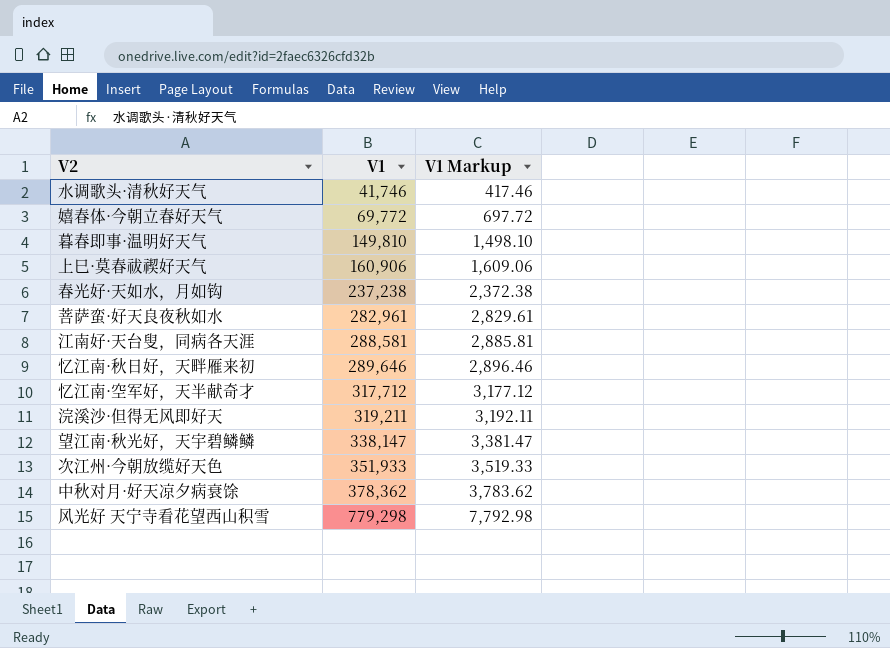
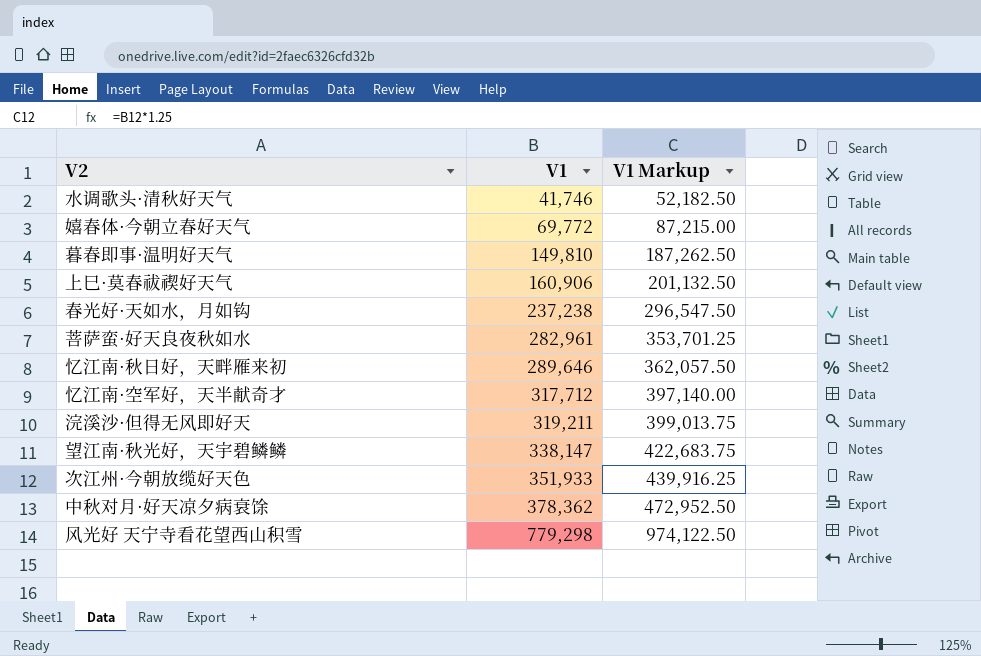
column V1 Markup | formula: [V1] * 0.01 -> [V1] * 1.25
row 江南好·天台叟，同病各天涯: 288,581 | 2,885.81 -> none

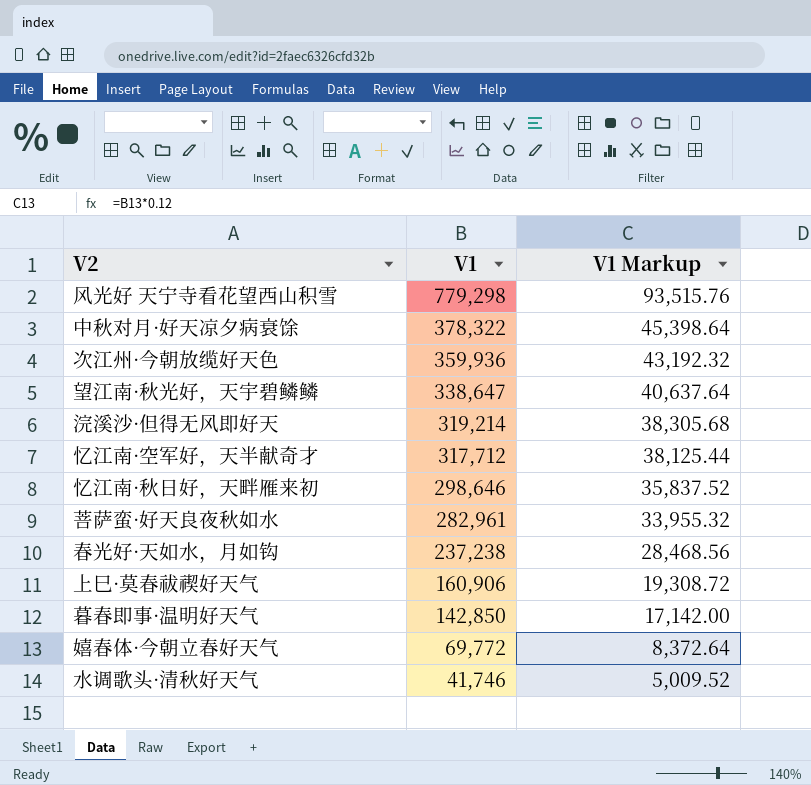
row order: V1 ascending -> V1 descending
column V1 Markup | formula: [V1] * 1.25 -> [V1] * 0.12
中秋对月·好天凉夕病衰馀 | V1: 378,362 -> 378,322
次江州·今朝放缆好天色 | V1: 351,933 -> 359,936
望江南·秋光好，天宇碧鳞鳞 | V1: 338,147 -> 338,647
浣溪沙·但得无风即好天 | V1: 319,211 -> 319,214
忆江南·秋日好，天畔雁来初 | V1: 289,646 -> 298,646
暮春即事·温明好天气 | V1: 149,810 -> 142,850

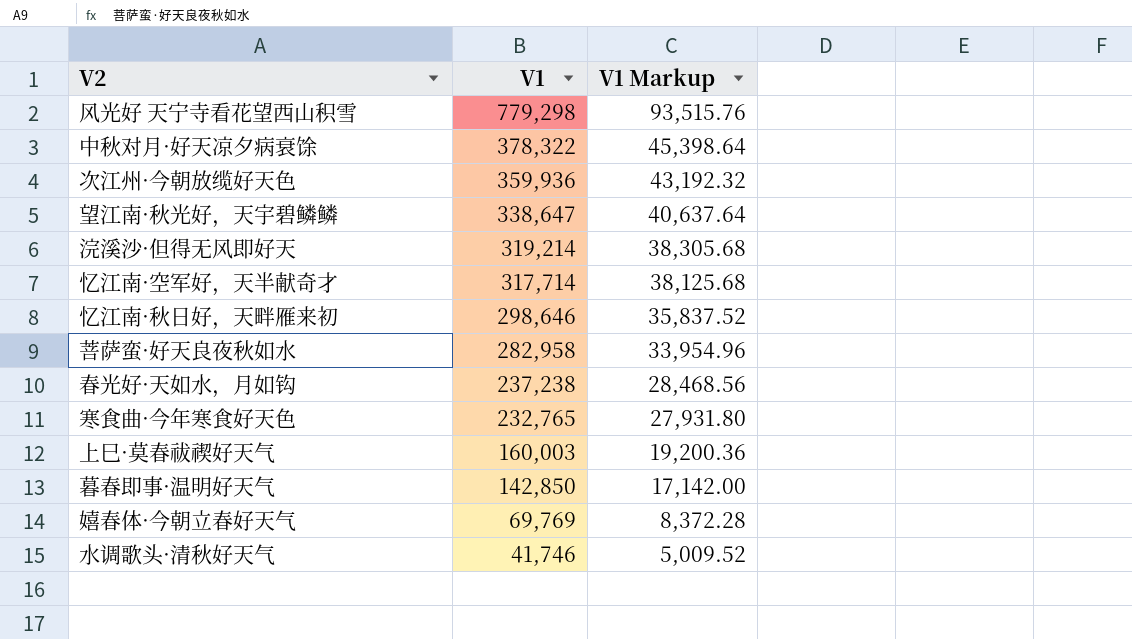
忆江南·空军好，天半献奇才 | V1: 317,712 -> 317,714
忆江南·空军好，天半献奇才 | V1 Markup: 38,125.44 -> 38,125.68
菩萨蛮·好天良夜秋如水 | V1: 282,961 -> 282,958
菩萨蛮·好天良夜秋如水 | V1 Markup: 33,955.32 -> 33,954.96
row 寒食曲·今年寒食好天色: none -> 232,765 | 27,931.80
上巳·莫春祓禊好天气 | V1: 160,906 -> 160,003
上巳·莫春祓禊好天气 | V1 Markup: 19,308.72 -> 19,200.36
嬉春体·今朝立春好天气 | V1: 69,772 -> 69,769
嬉春体·今朝立春好天气 | V1 Markup: 8,372.64 -> 8,372.28

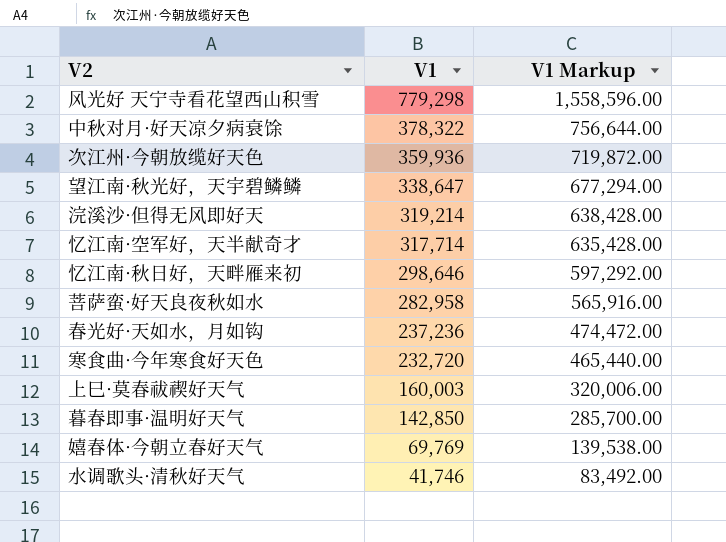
column V1 Markup | formula: [V1] * 0.12 -> [V1] * 2
春光好·天如水，月如钩 | V1: 237,238 -> 237,236
寒食曲·今年寒食好天色 | V1: 232,765 -> 232,720

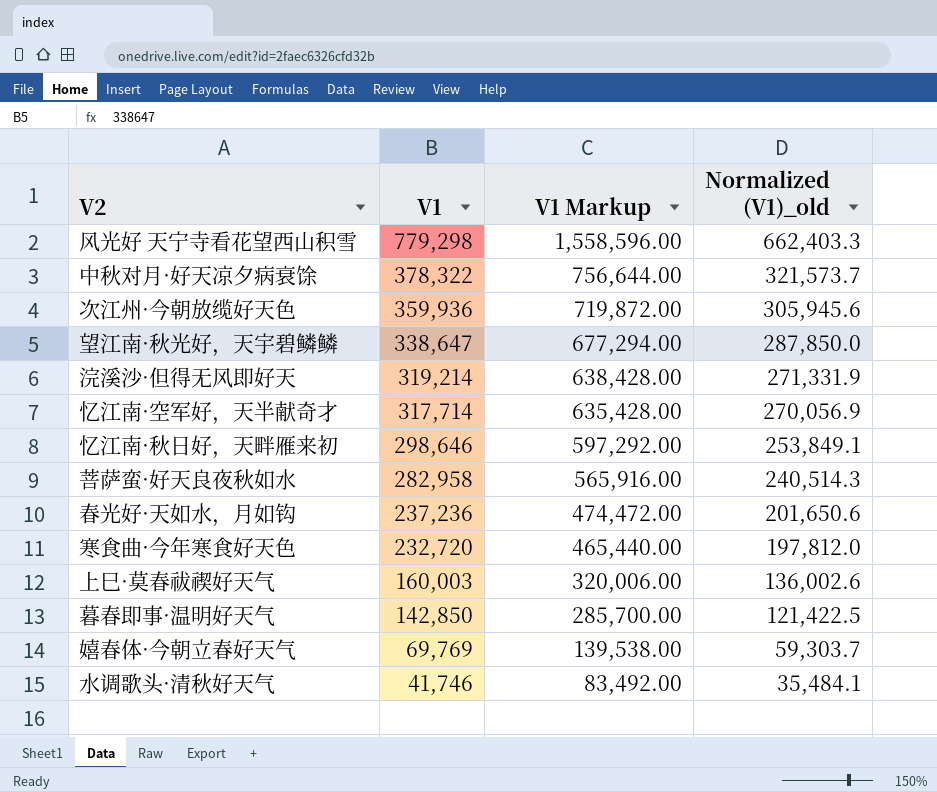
column Normalized (V1)_old | formula: none -> [V1] * 0.85

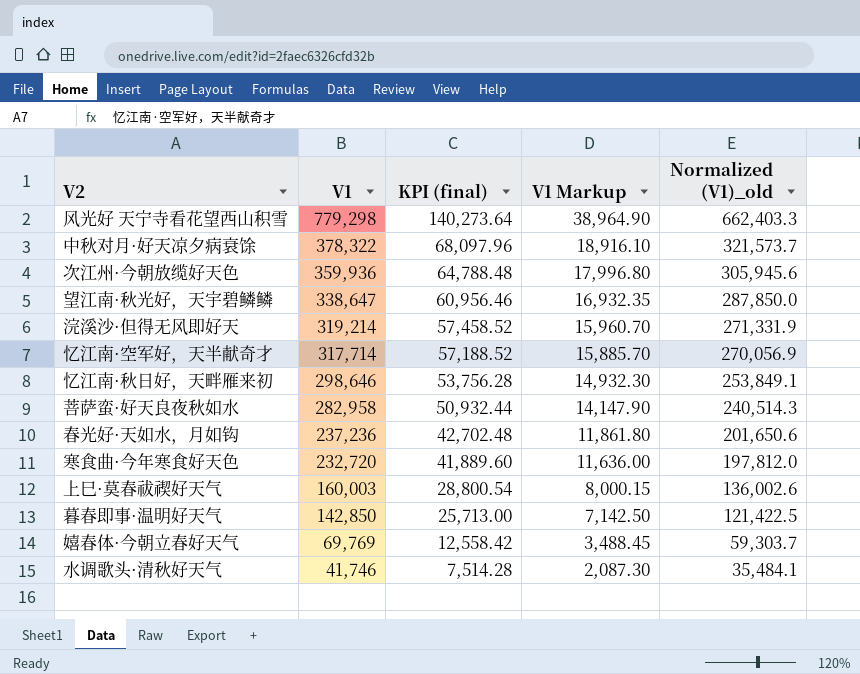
column KPI (final) | formula: none -> [V1] * 0.18
column V1 Markup | formula: [V1] * 2 -> [V1] * 0.05

